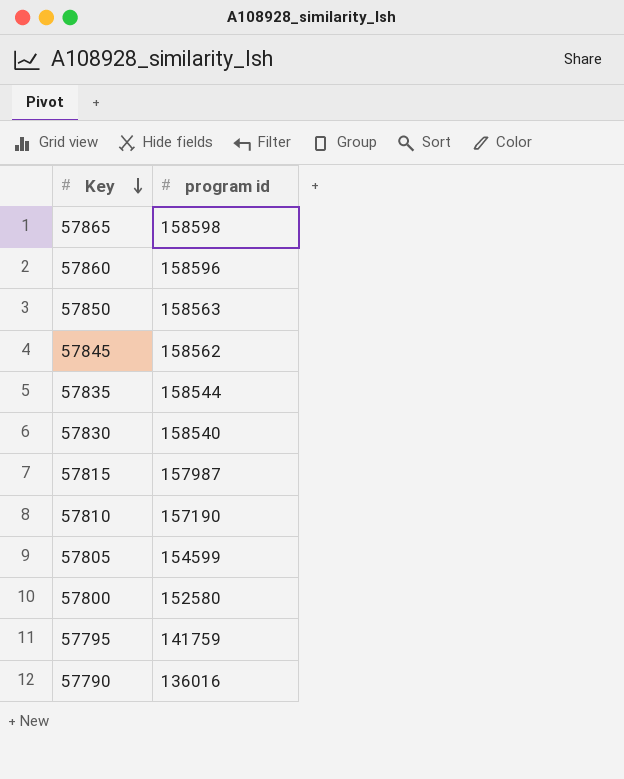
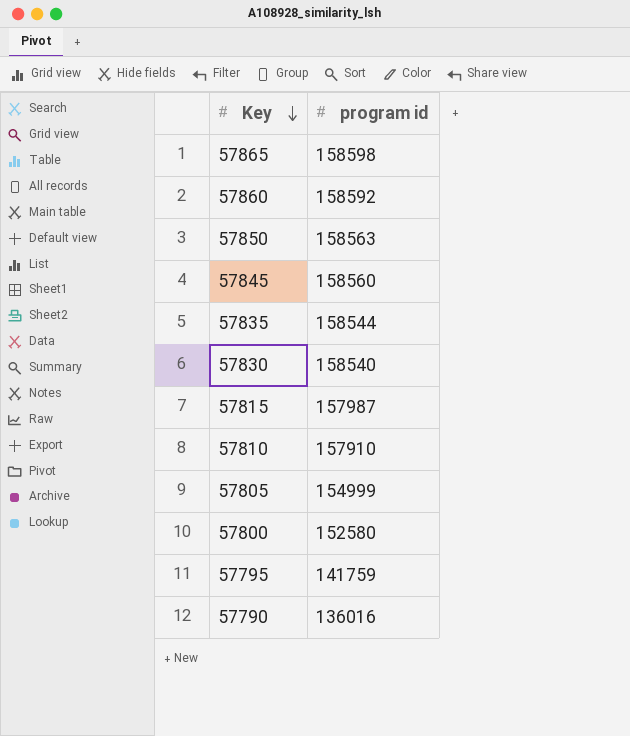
57860 | program id: 158596 -> 158592
57845 | program id: 158562 -> 158560
57810 | program id: 157190 -> 157910
57805 | program id: 154599 -> 154999

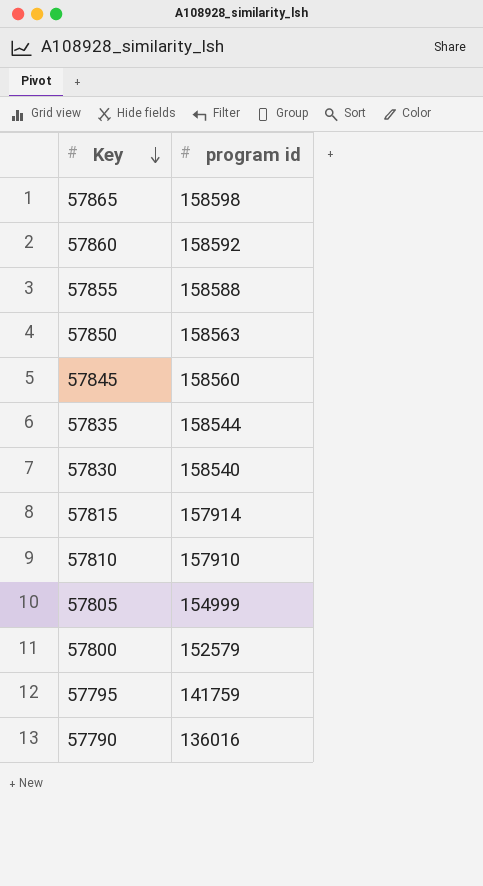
row 57855: none -> 158588
57815 | program id: 157987 -> 157914
57800 | program id: 152580 -> 152579

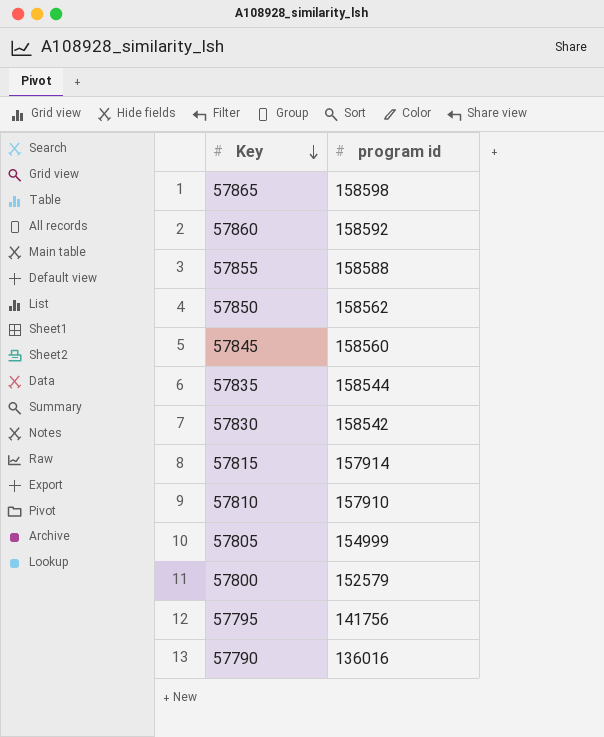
57850 | program id: 158563 -> 158562
57830 | program id: 158540 -> 158542
57795 | program id: 141759 -> 141756

